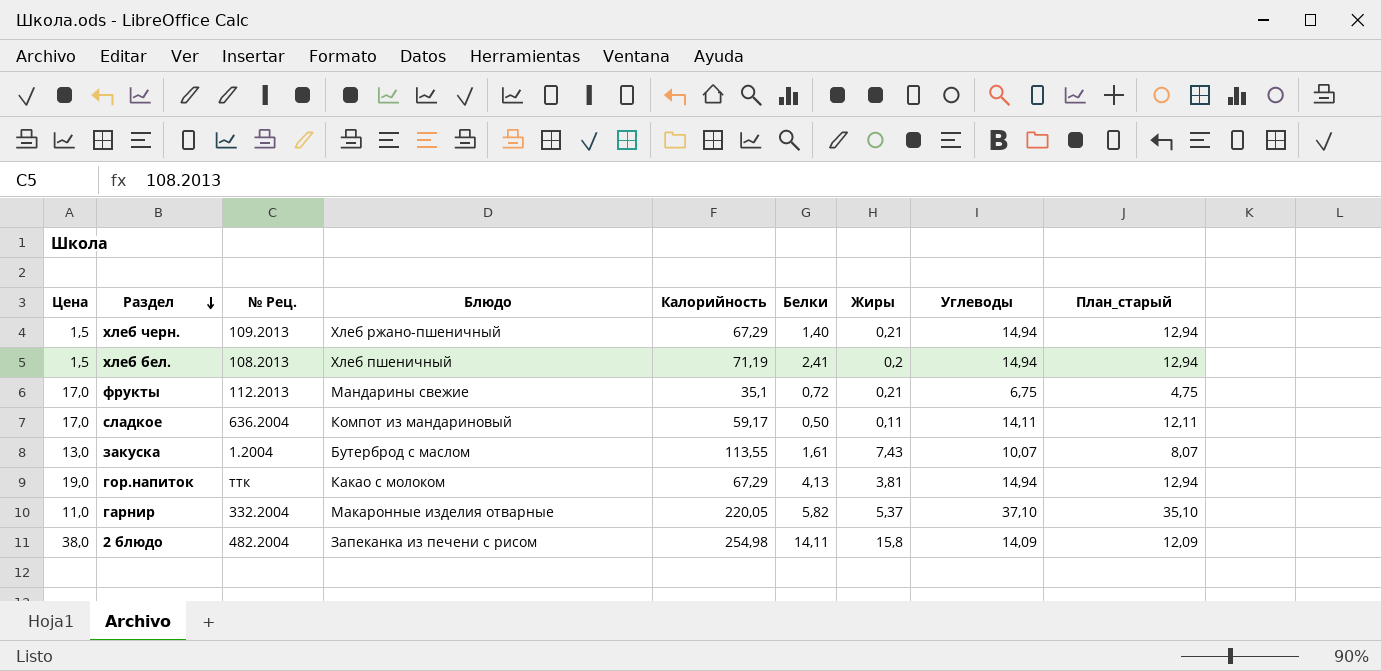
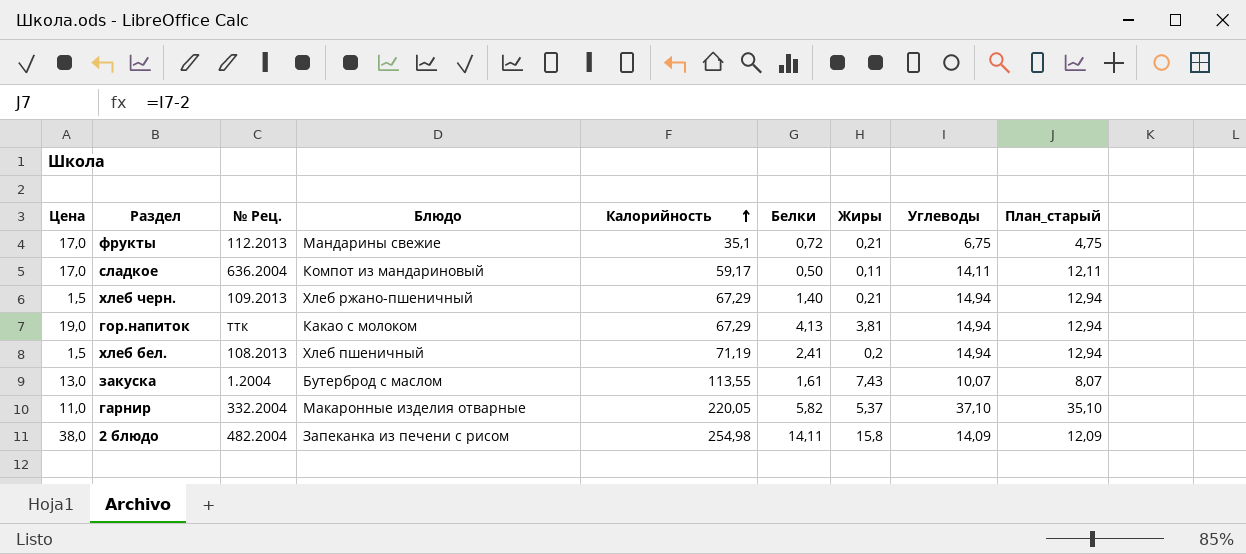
row order: Раздел descending -> Калорийность ascending

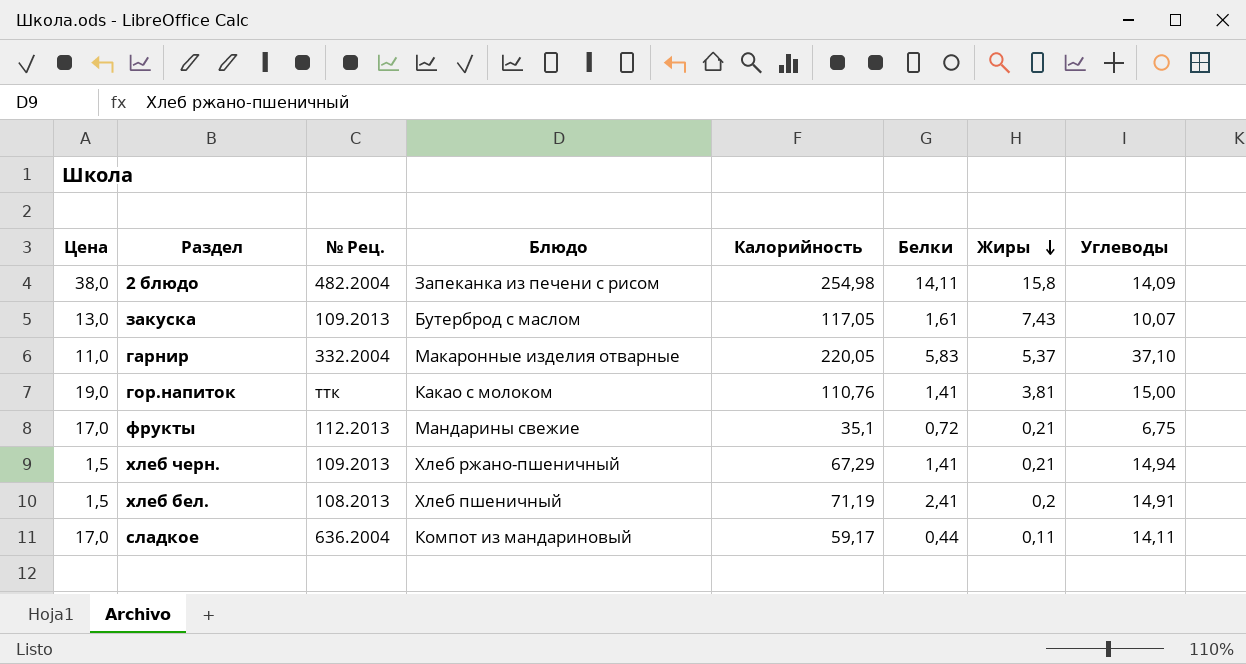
row order: Калорийность ascending -> Жиры descending
column План_старый | formula: [Углеводы] - 2 -> none
закуска | № Рец.: 1.2004 -> 109.2013
закуска | Калорийность: 113,55 -> 117,05
гарнир | Белки: 5,82 -> 5,83
гор.напиток | Калорийность: 67,29 -> 110,76
гор.напиток | Белки: 4,13 -> 1,41
гор.напиток | Углеводы: 14,94 -> 15,00
хлеб черн. | Белки: 1,40 -> 1,41
хлеб бел. | Углеводы: 14,94 -> 14,91
сладкое | Белки: 0,50 -> 0,44

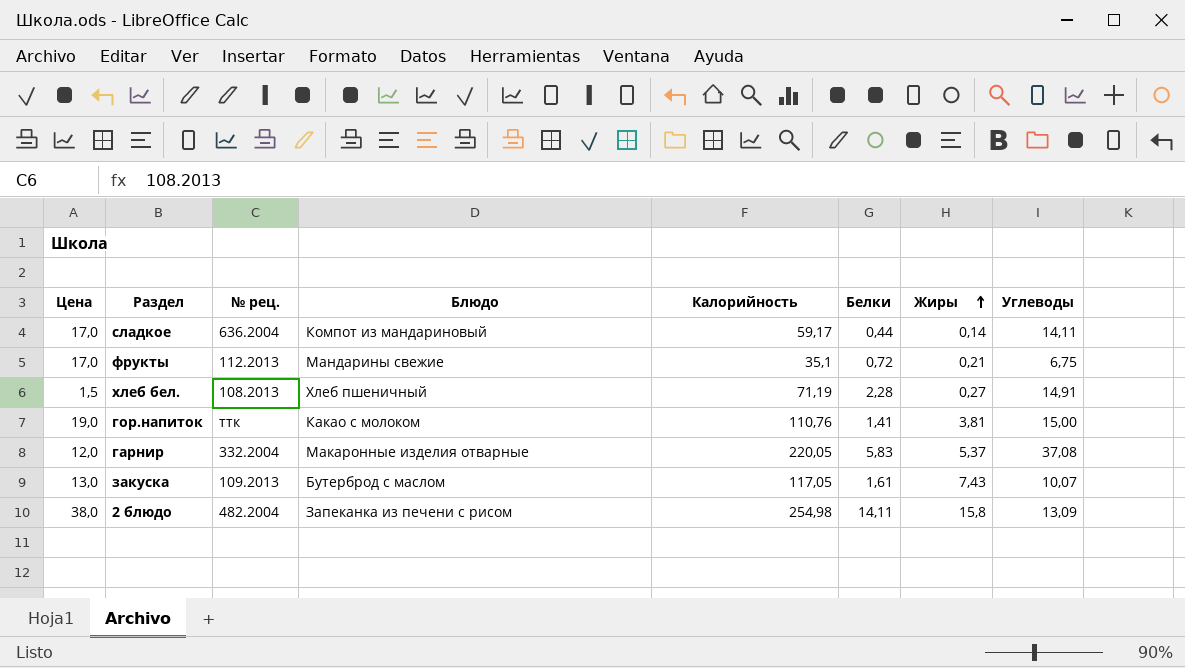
row order: Жиры descending -> Жиры ascending
column name: № Рец. -> № рец.
row хлеб черн.: 1,5 | 109.2013 | Хлеб ржано-пшеничный | 67,29 | 1,41 | 0,21 | 14,94 -> none
сладкое | Жиры: 0,11 -> 0,14
хлеб бел. | Белки: 2,41 -> 2,28
хлеб бел. | Жиры: 0,2 -> 0,27
гарнир | Цена: 11,0 -> 12,0
гарнир | Углеводы: 37,10 -> 37,08
2 блюдо | Углеводы: 14,09 -> 13,09

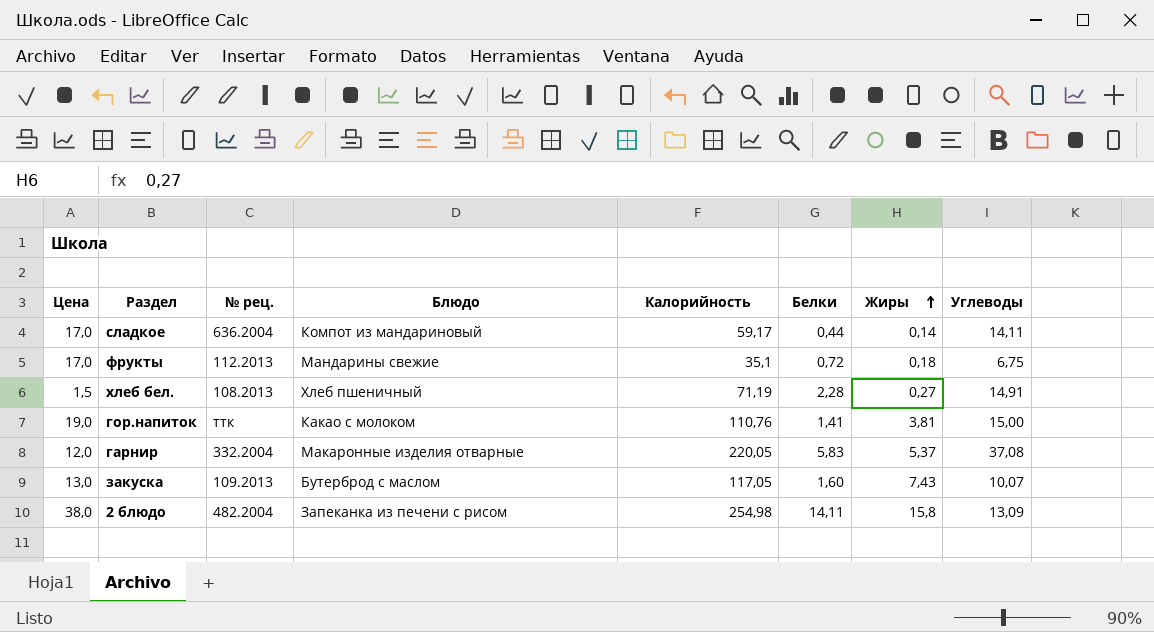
фрукты | Жиры: 0,21 -> 0,18
закуска | Белки: 1,61 -> 1,60

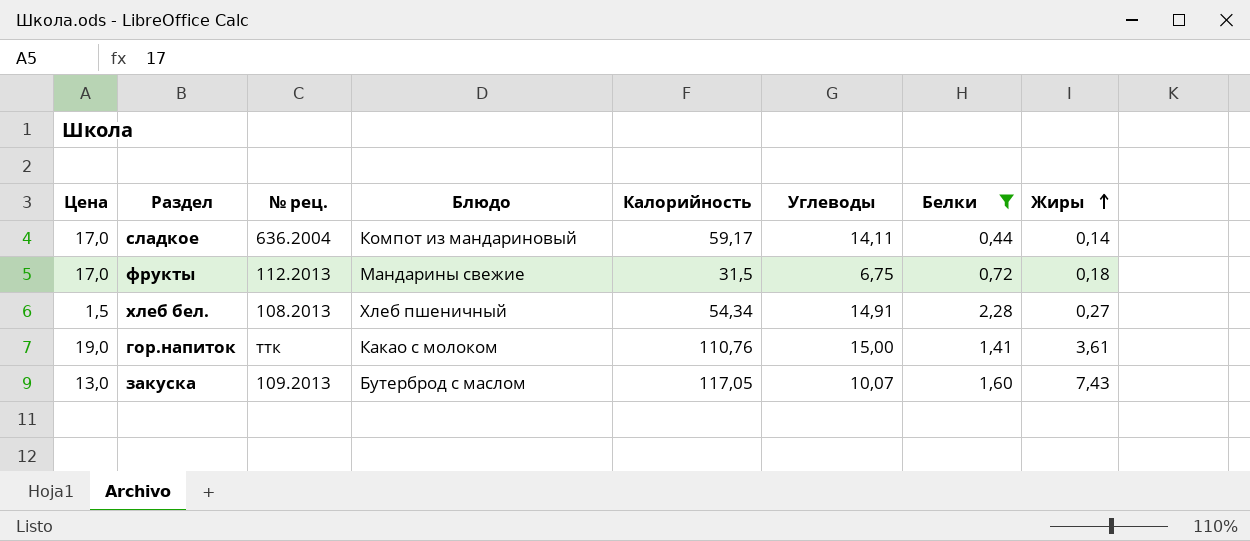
filter: none -> Белки <= 2,28
column Углеводы | position: 8 -> 6
фрукты | Калорийность: 35,1 -> 31,5
хлеб бел. | Калорийность: 71,19 -> 54,34
гор.напиток | Жиры: 3,81 -> 3,61

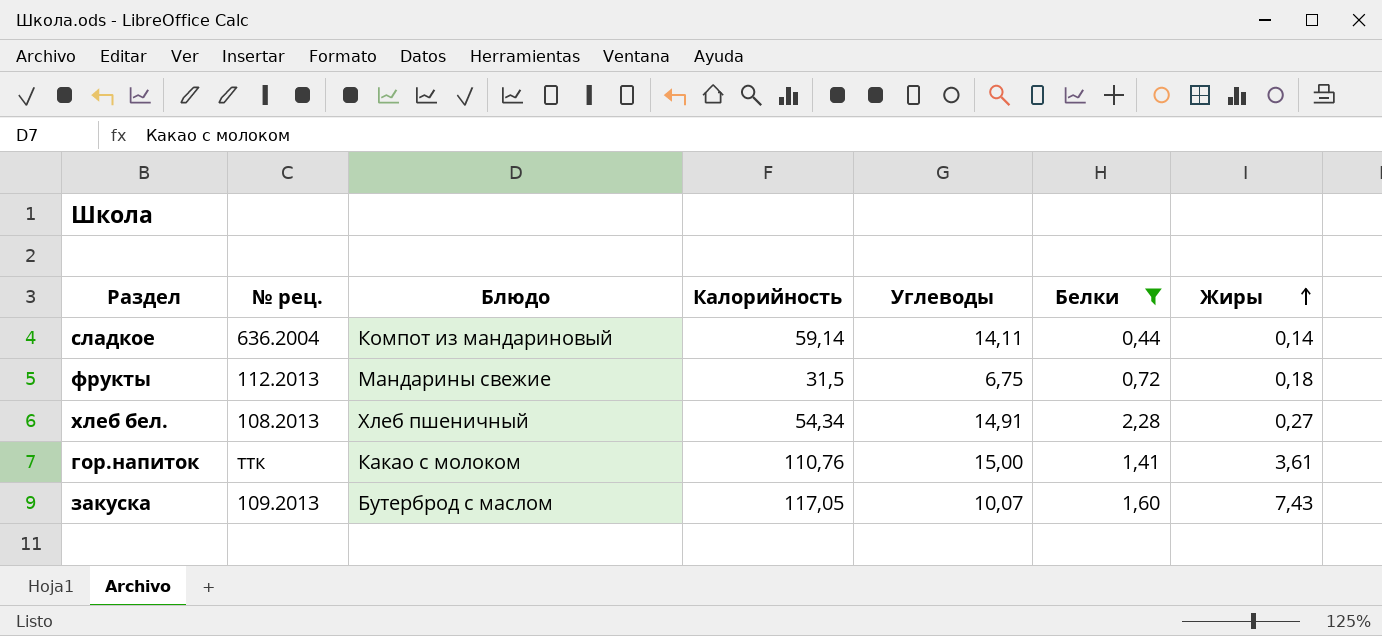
column Цена | position: 1 -> none
сладкое | Калорийность: 59,17 -> 59,14

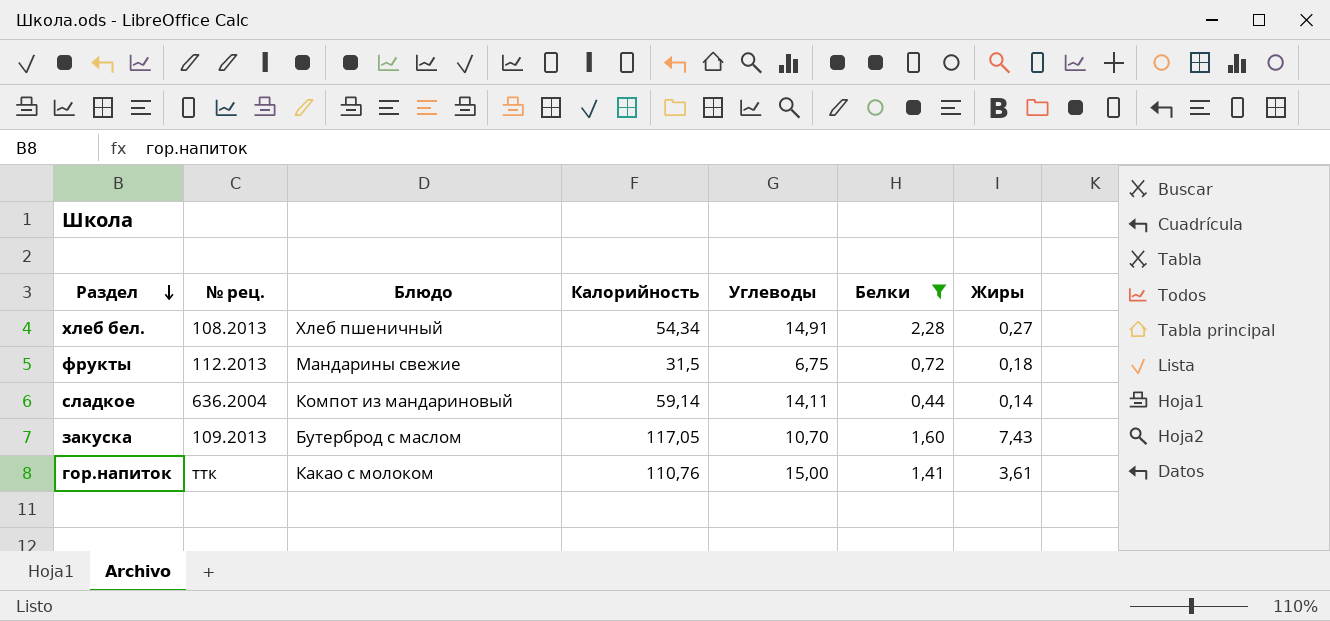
row order: Жиры ascending -> Раздел descending
закуска | Углеводы: 10,07 -> 10,70

